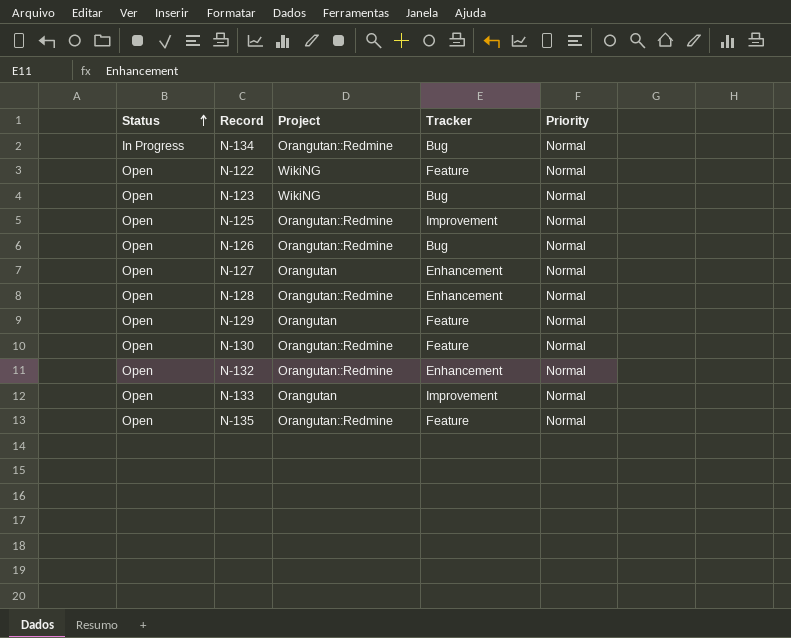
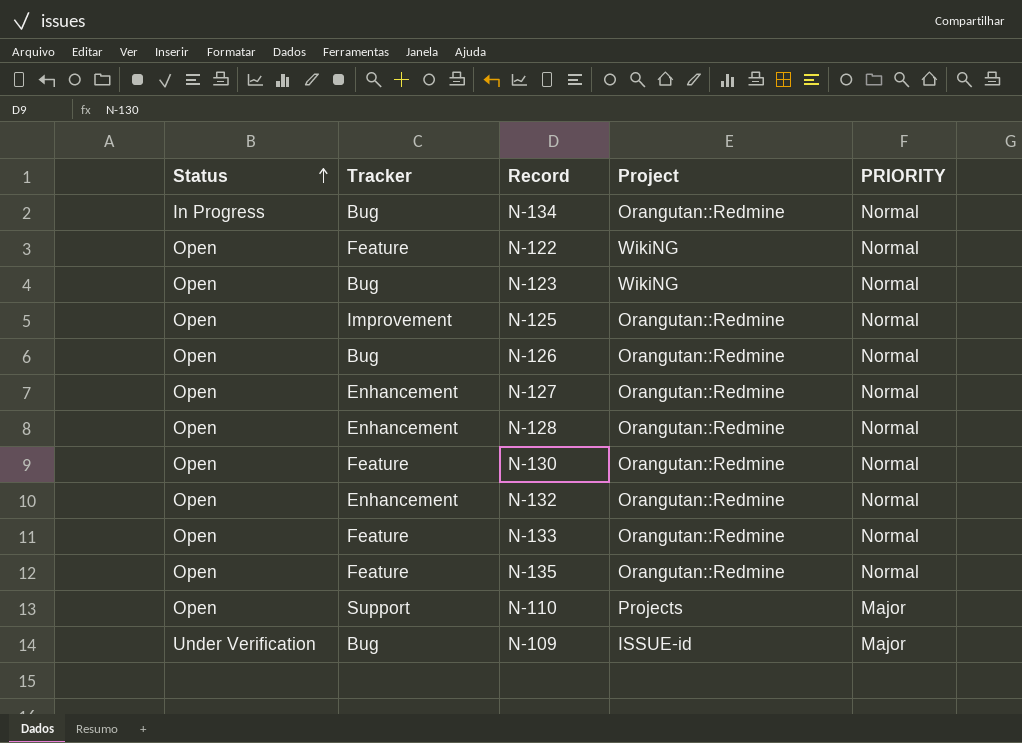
column Tracker | position: 4 -> 2
column name: Priority -> PRIORITY
row N-129: Open | Orangutan | Feature | Normal -> none
N-127 | Project: Orangutan -> Orangutan::Redmine
N-133 | Tracker: Improvement -> Feature
N-133 | Project: Orangutan -> Orangutan::Redmine
row N-110: none -> Open | Support | Projects | Major
row N-109: none -> Under Verification | Bug | ISSUE-id | Major

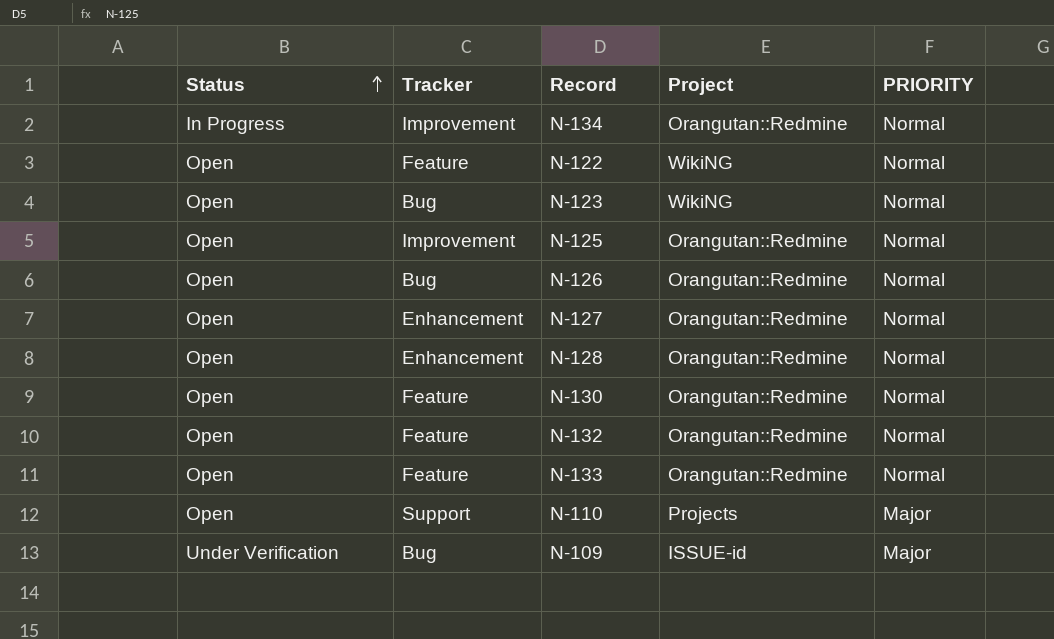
row N-135: Open | Feature | Orangutan::Redmine | Normal -> none
N-134 | Tracker: Bug -> Improvement
N-132 | Tracker: Enhancement -> Feature

